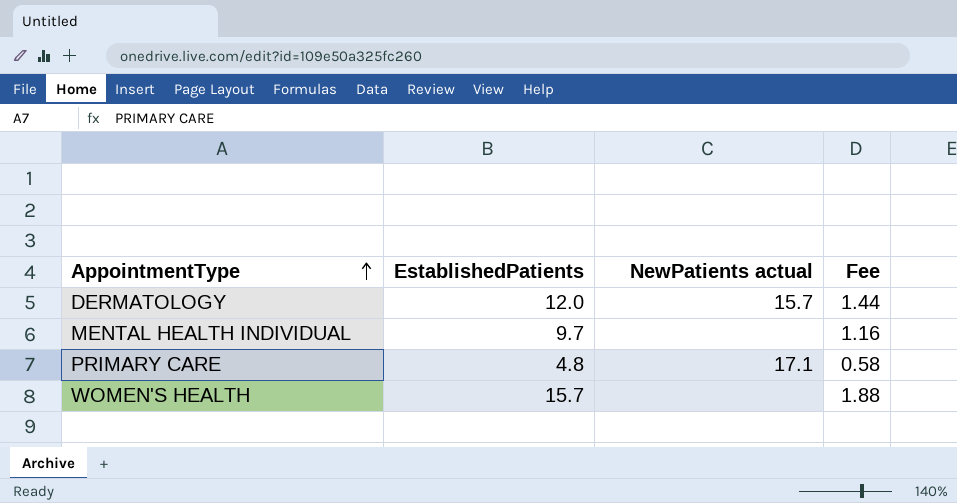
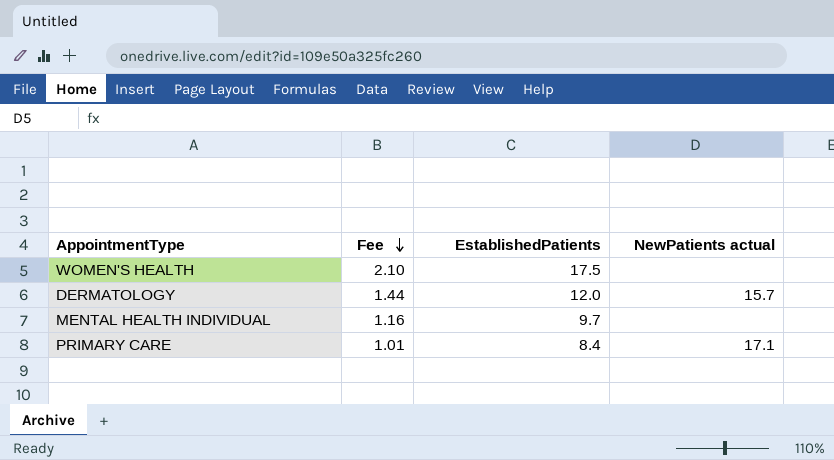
row order: AppointmentType ascending -> Fee descending
column Fee | position: 4 -> 2
WOMEN'S HEALTH | Fee: 1.88 -> 2.10
WOMEN'S HEALTH | EstablishedPatients: 15.7 -> 17.5
PRIMARY CARE | Fee: 0.58 -> 1.01
PRIMARY CARE | EstablishedPatients: 4.8 -> 8.4

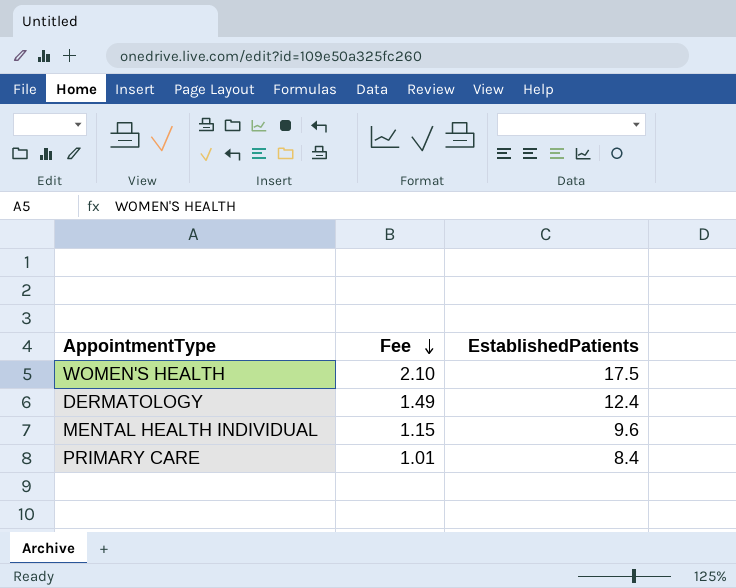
column NewPatients actual | position: 4 -> none
DERMATOLOGY | Fee: 1.44 -> 1.49
DERMATOLOGY | EstablishedPatients: 12.0 -> 12.4
MENTAL HEALTH INDIVIDUAL | Fee: 1.16 -> 1.15
MENTAL HEALTH INDIVIDUAL | EstablishedPatients: 9.7 -> 9.6

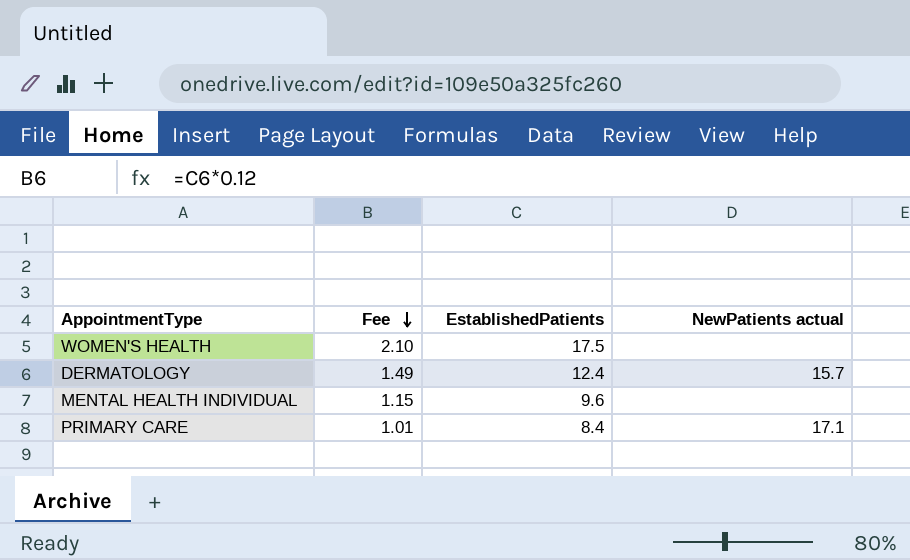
column NewPatients actual | position: none -> 4

